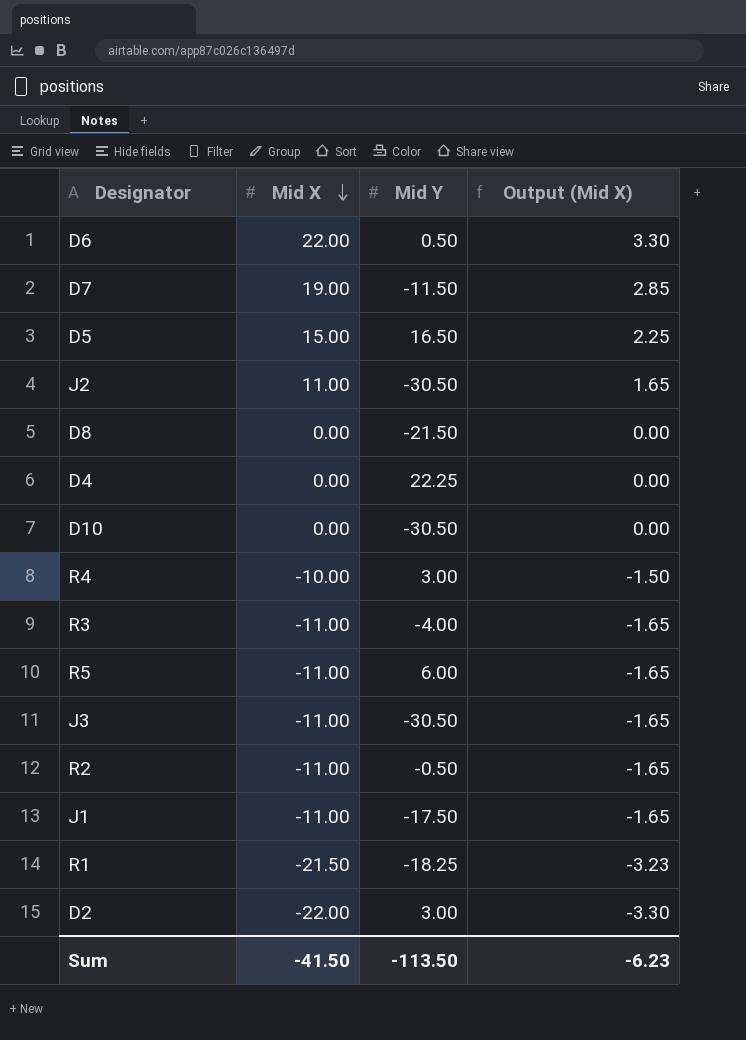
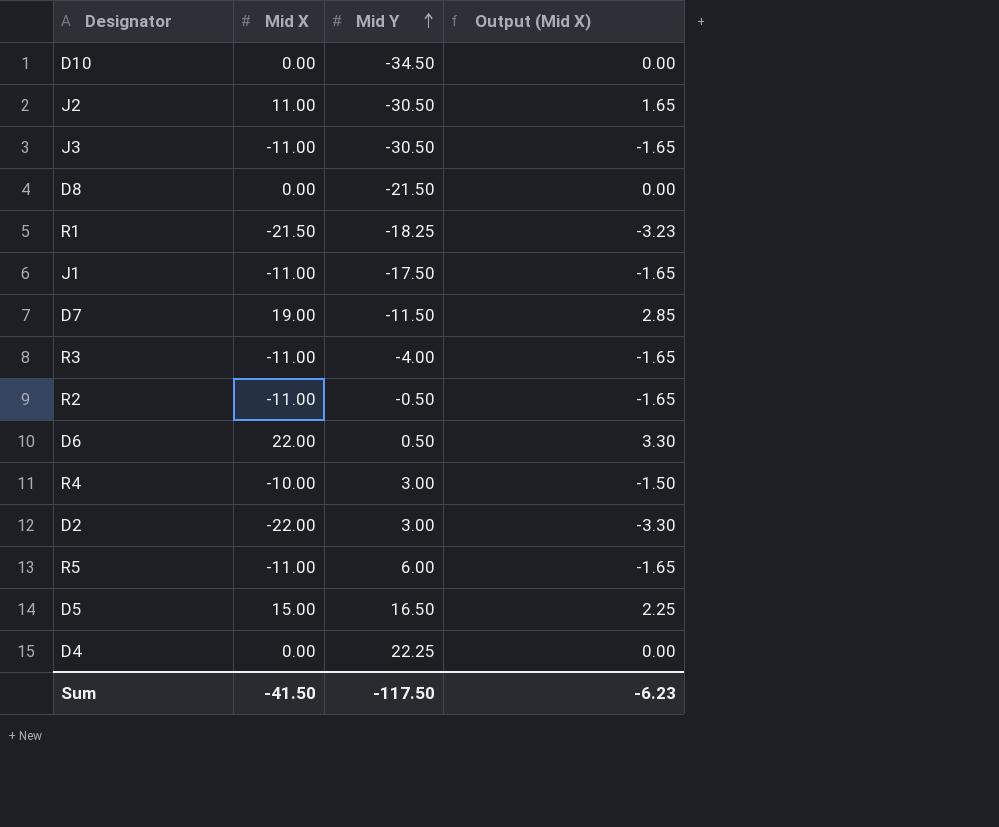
row order: Mid X descending -> Mid Y ascending
D10 | Mid Y: -30.50 -> -34.50
Sum | Mid Y: -113.50 -> -117.50

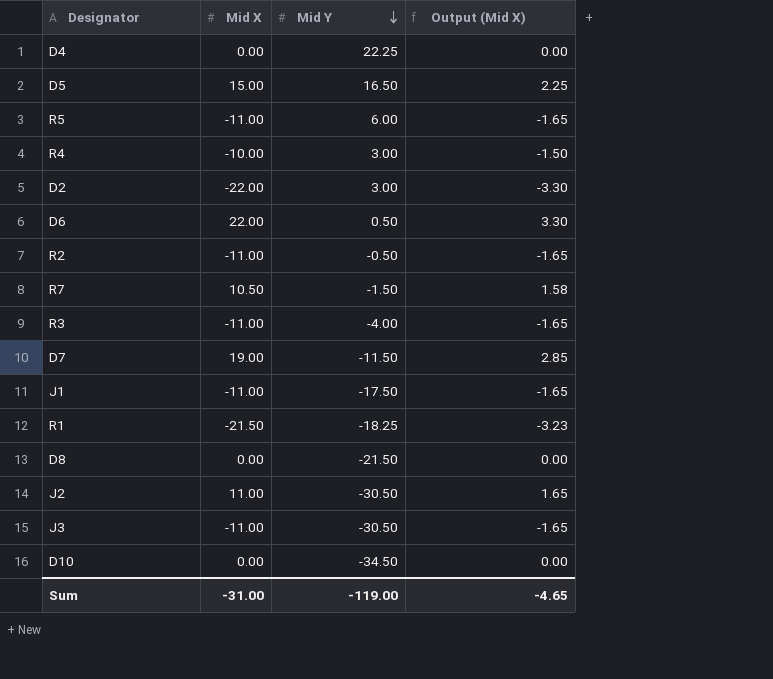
row order: Mid Y ascending -> Mid Y descending
row R7: none -> 10.50 | -1.50 | 1.58
Sum | Mid X: -41.50 -> -31.00
Sum | Mid Y: -117.50 -> -119.00
Sum | Output (Mid X): -6.23 -> -4.65

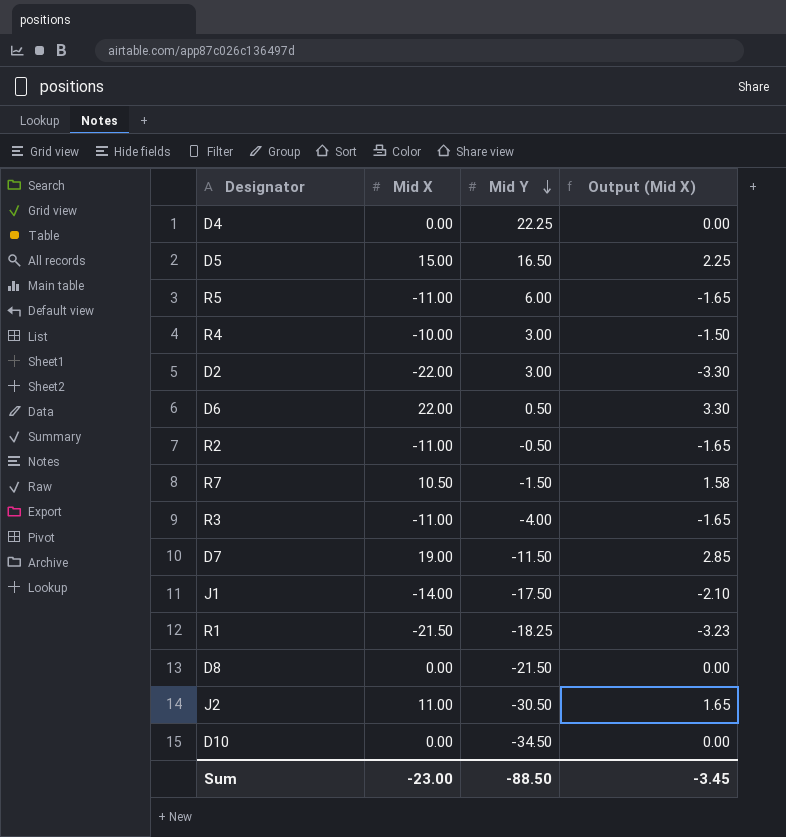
row J3: -11.00 | -30.50 | -1.65 -> none
J1 | Mid X: -11.00 -> -14.00
J1 | Output (Mid X): -1.65 -> -2.10
Sum | Mid X: -31.00 -> -23.00
Sum | Mid Y: -119.00 -> -88.50
Sum | Output (Mid X): -4.65 -> -3.45

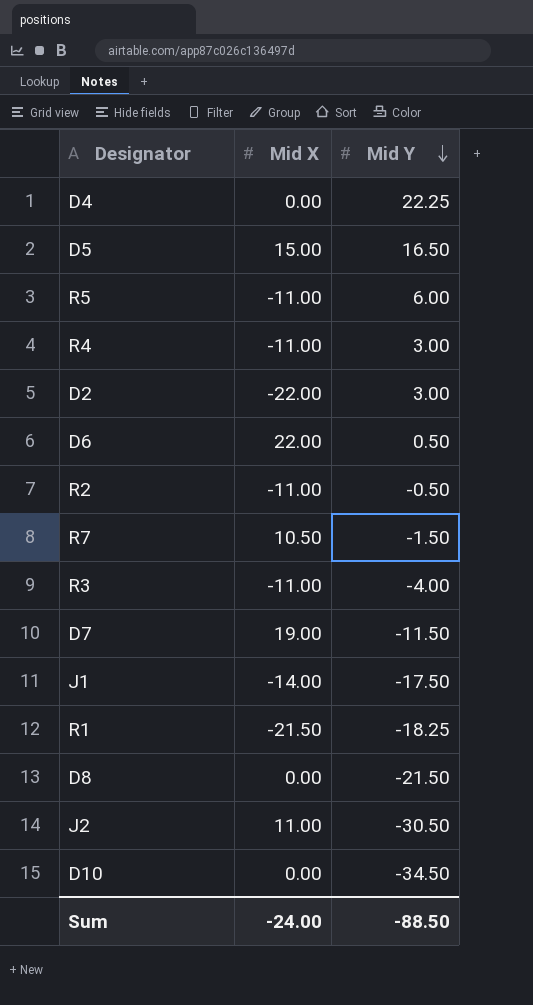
column Output (Mid X) | formula: [Mid X] * 0.15 -> none
R4 | Mid X: -10.00 -> -11.00
Sum | Mid X: -23.00 -> -24.00

